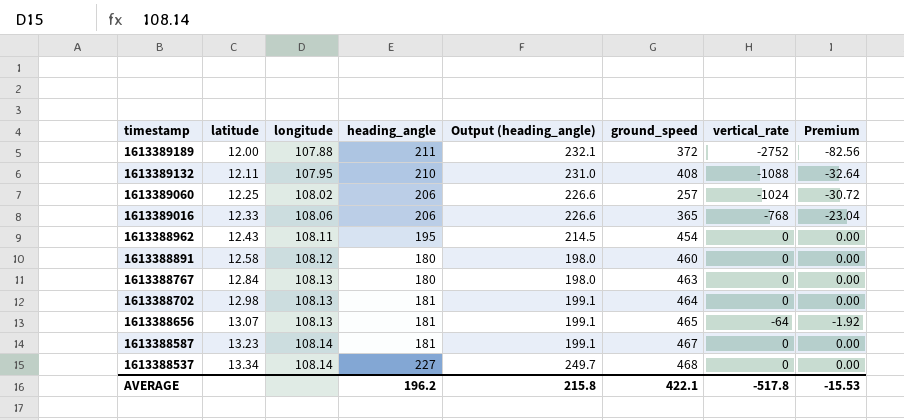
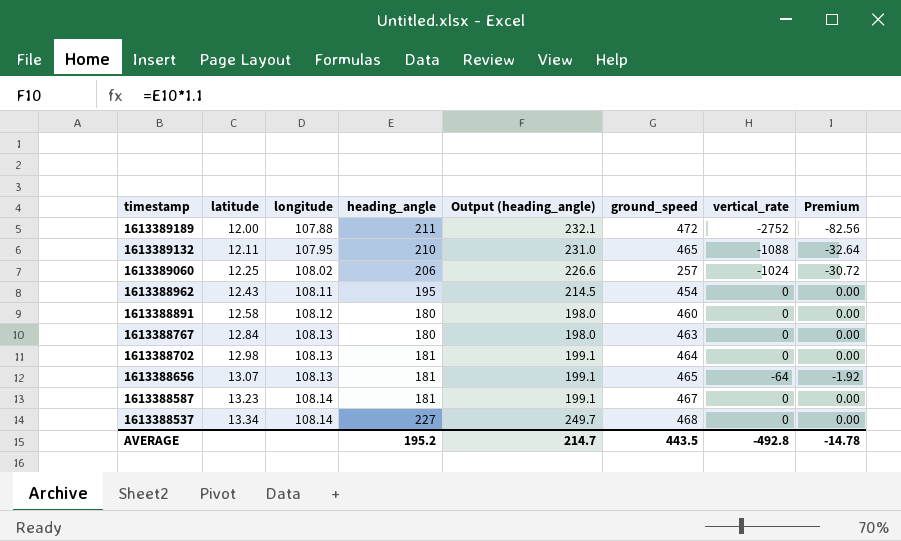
row 1613389016: 12.33 | 108.06 | 206 | 226.6 | 365 | -768 | -23.04 -> none
1613389189 | ground_speed: 372 -> 472
1613389132 | ground_speed: 408 -> 465
AVERAGE | heading_angle: 196.2 -> 195.2
AVERAGE | Output (heading_angle): 215.8 -> 214.7
AVERAGE | ground_speed: 422.1 -> 443.5
AVERAGE | vertical_rate: -517.8 -> -492.8
AVERAGE | Premium: -15.53 -> -14.78

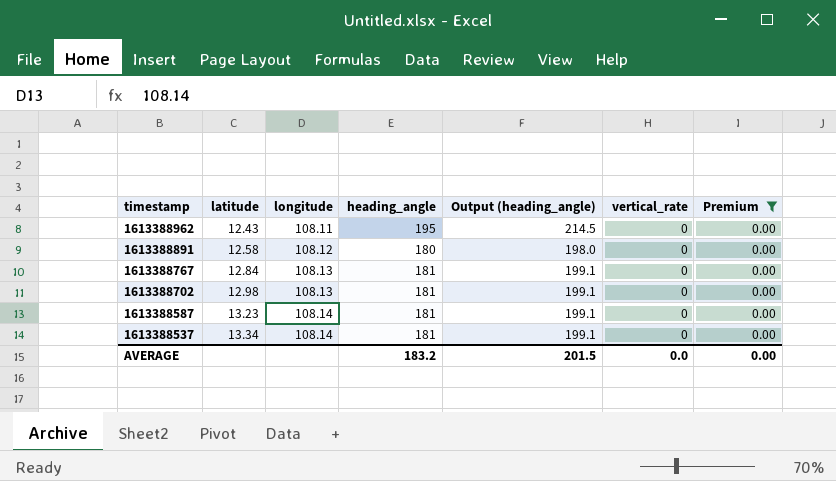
filter: none -> Premium = 0.00
column ground_speed | position: 6 -> none
1613388767 | heading_angle: 180 -> 181
1613388767 | Output (heading_angle): 198.0 -> 199.1
1613388537 | heading_angle: 227 -> 181
1613388537 | Output (heading_angle): 249.7 -> 199.1
AVERAGE | heading_angle: 195.2 -> 183.2
AVERAGE | Output (heading_angle): 214.7 -> 201.5
AVERAGE | vertical_rate: -492.8 -> 0.0
AVERAGE | Premium: -14.78 -> 0.00

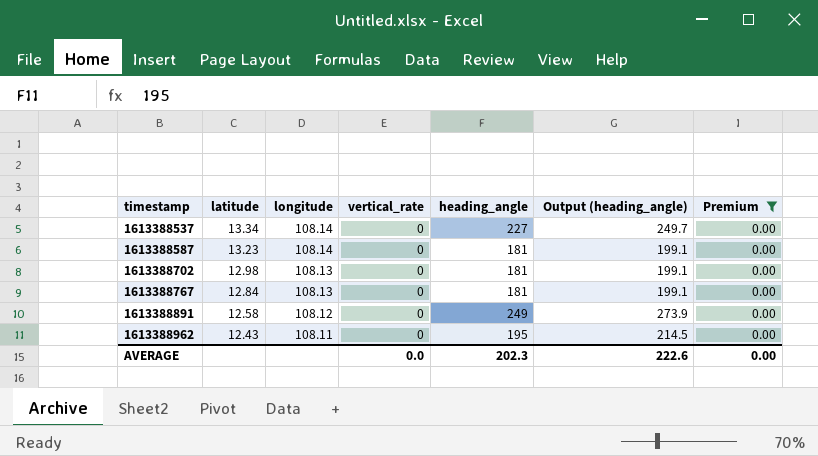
row order: timestamp descending -> timestamp ascending
column vertical_rate | position: 6 -> 4
1613388537 | heading_angle: 181 -> 227
1613388537 | Output (heading_angle): 199.1 -> 249.7
1613388891 | heading_angle: 180 -> 249
1613388891 | Output (heading_angle): 198.0 -> 273.9
AVERAGE | heading_angle: 183.2 -> 202.3
AVERAGE | Output (heading_angle): 201.5 -> 222.6

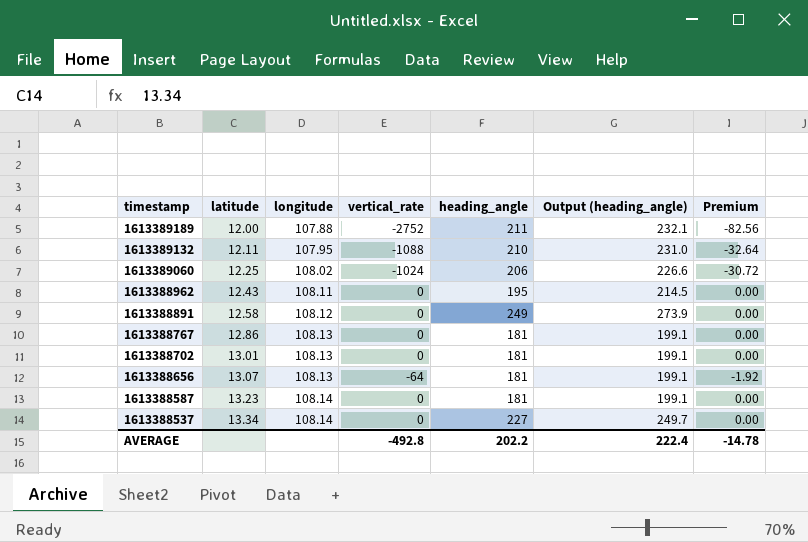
filter: Premium = 0.00 -> none
row order: timestamp ascending -> timestamp descending
1613388767 | latitude: 12.84 -> 12.86
1613388702 | latitude: 12.98 -> 13.01
AVERAGE | vertical_rate: 0.0 -> -492.8
AVERAGE | heading_angle: 202.3 -> 202.2
AVERAGE | Output (heading_angle): 222.6 -> 222.4
AVERAGE | Premium: 0.00 -> -14.78

